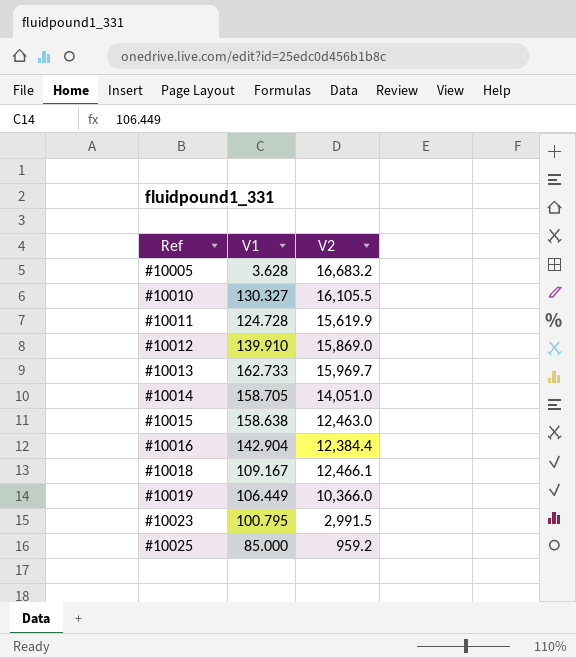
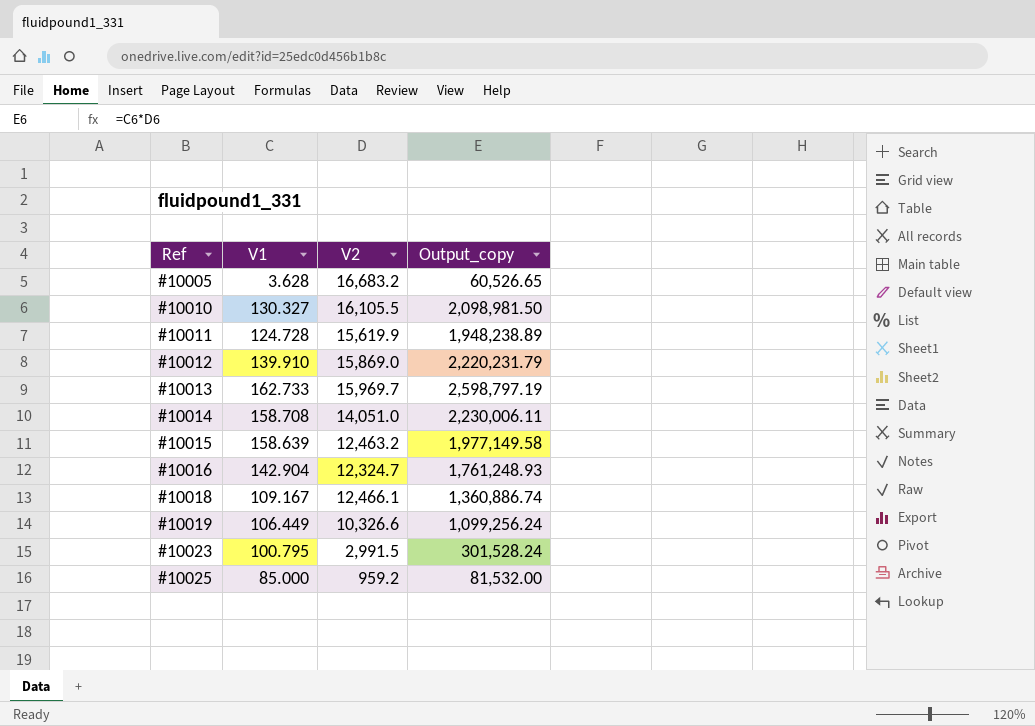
column Output_copy | formula: none -> [V1] * [V2]
#10014 | V1: 158.705 -> 158.708
#10015 | V1: 158.638 -> 158.639
#10015 | V2: 12,463.0 -> 12,463.2
#10016 | V2: 12,384.4 -> 12,324.7
#10019 | V2: 10,366.0 -> 10,326.6

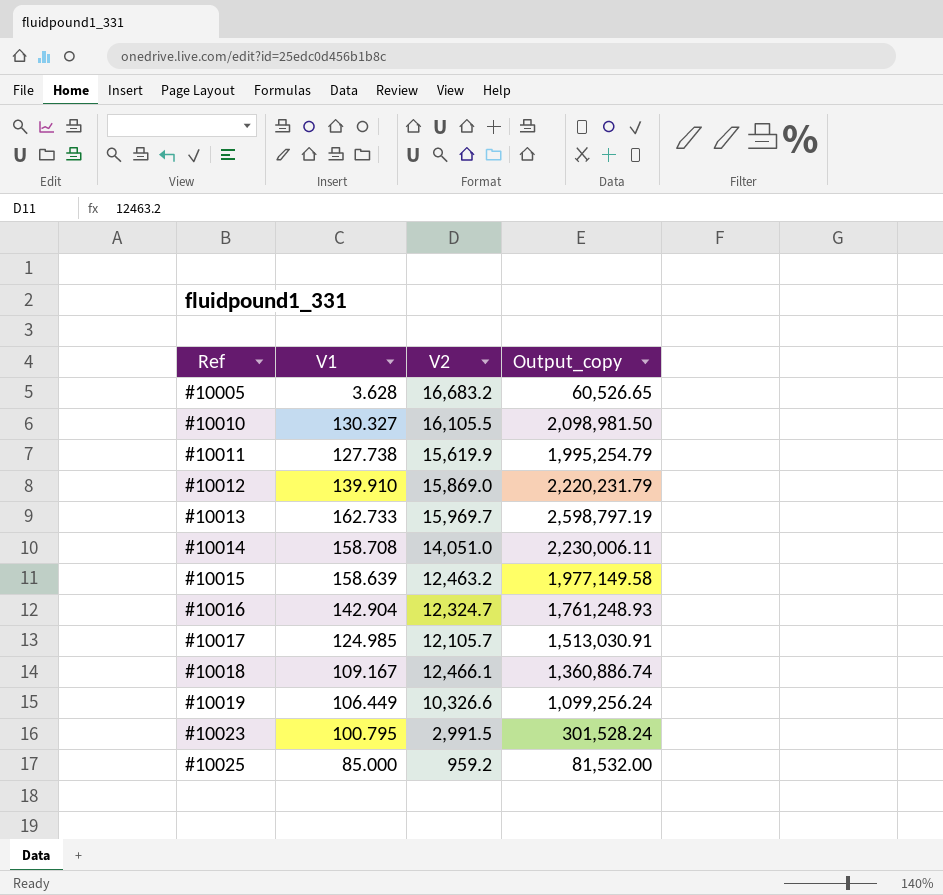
#10011 | V1: 124.728 -> 127.738
#10011 | Output_copy: 1,948,238.89 -> 1,995,254.79
row #10017: none -> 124.985 | 12,105.7 | 1,513,030.91

